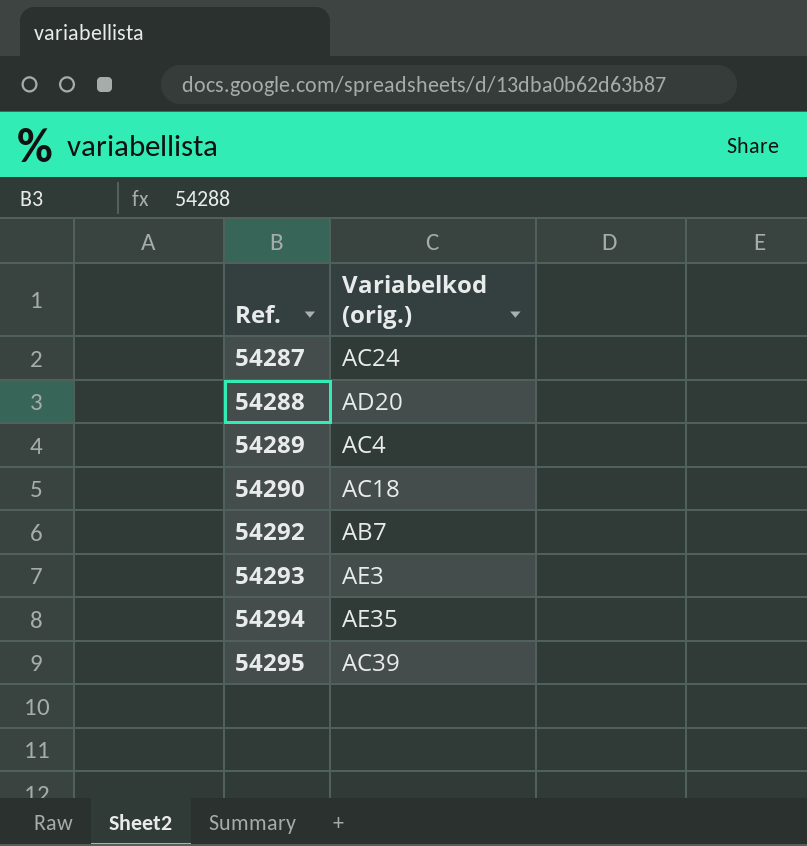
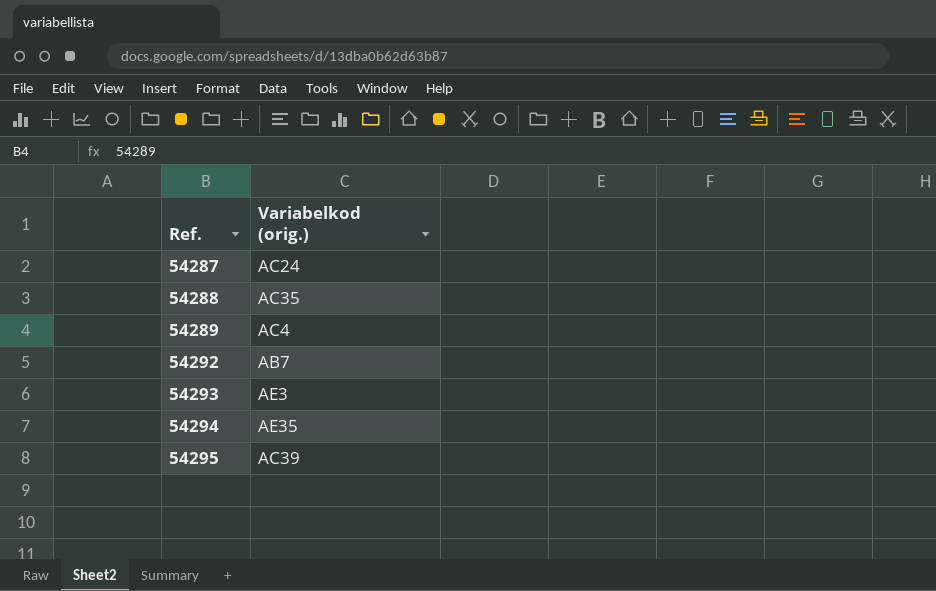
row 54290: AC18 -> none
54288 | Variabelkod (orig.): AD20 -> AC35

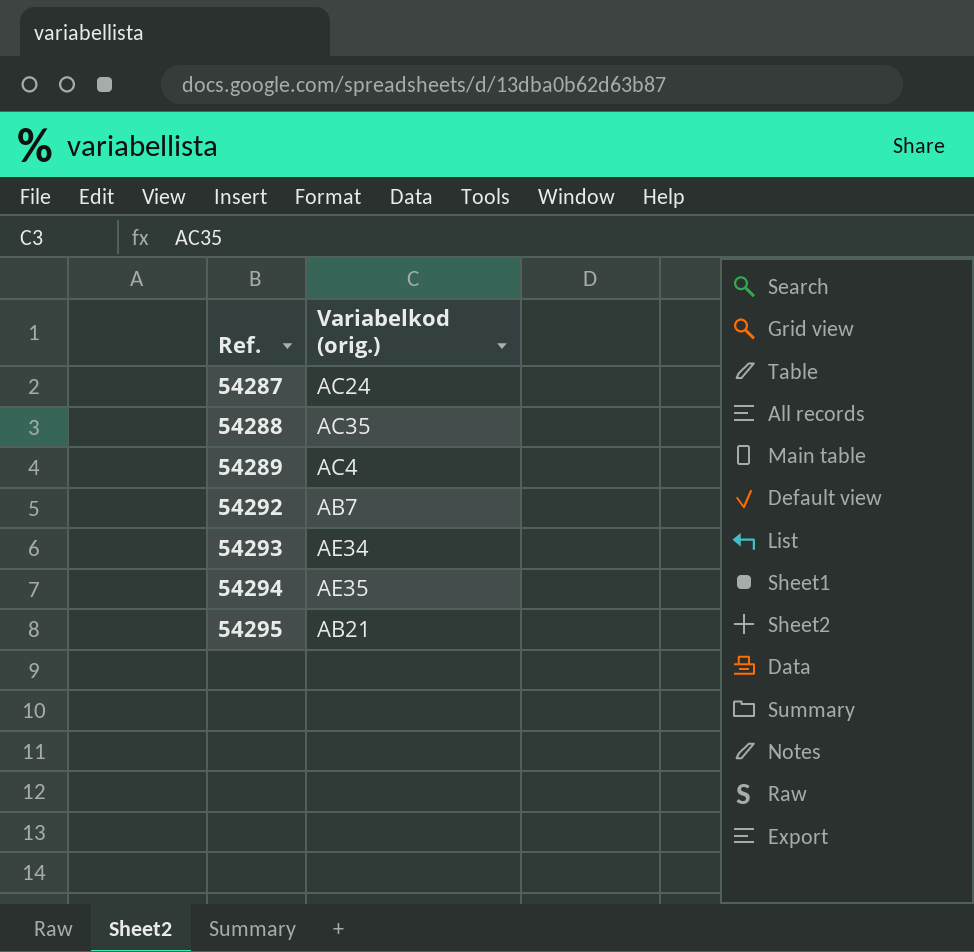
54293 | Variabelkod (orig.): AE3 -> AE34
54295 | Variabelkod (orig.): AC39 -> AB21

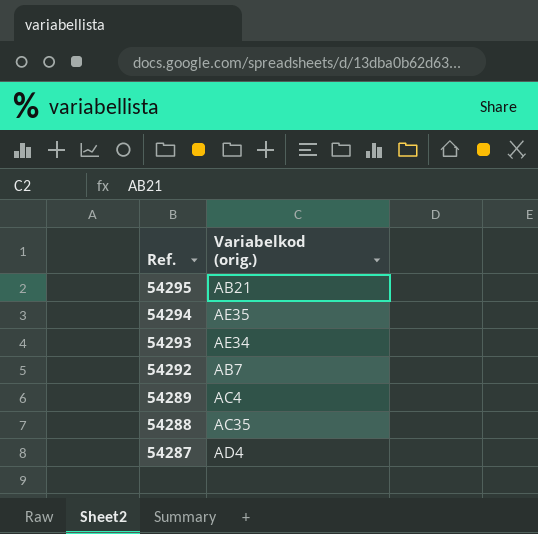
row order: Ref. ascending -> Ref. descending
54287 | Variabelkod (orig.): AC24 -> AD4

